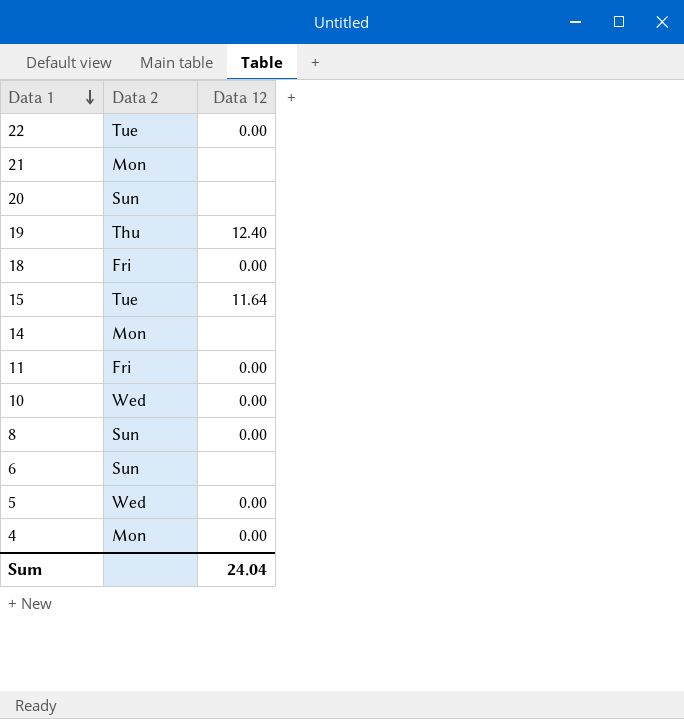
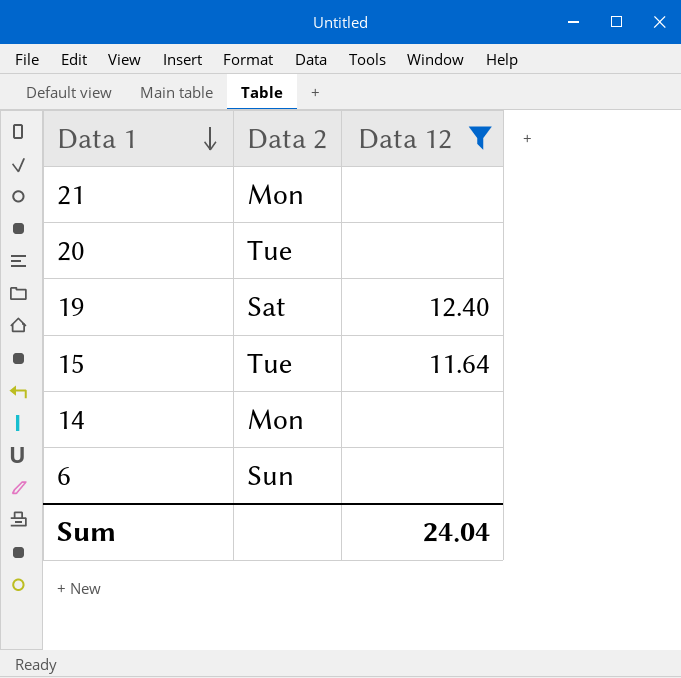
filter: none -> Data 12 != 0.00
20 | Data 2: Sun -> Tue
19 | Data 2: Thu -> Sat

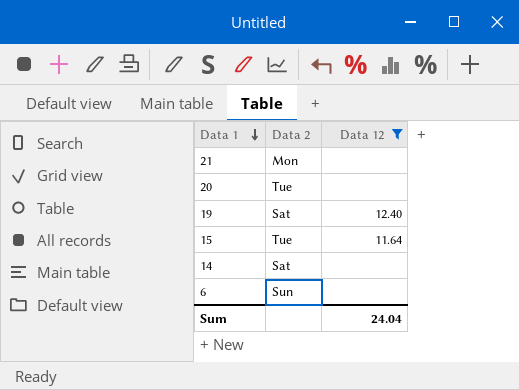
14 | Data 2: Mon -> Sat

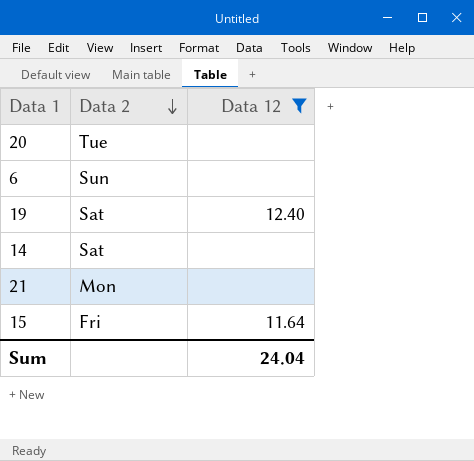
row order: Data 1 descending -> Data 2 descending
15 | Data 2: Tue -> Fri

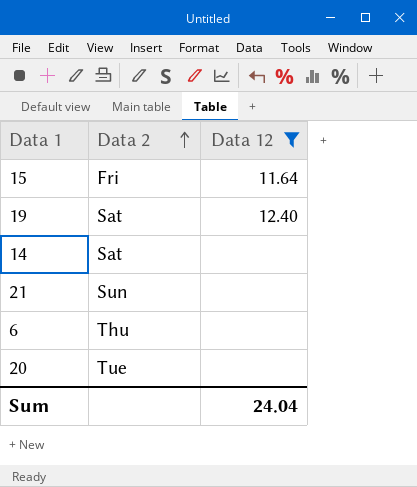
row order: Data 2 descending -> Data 2 ascending
21 | Data 2: Mon -> Sun
6 | Data 2: Sun -> Thu

